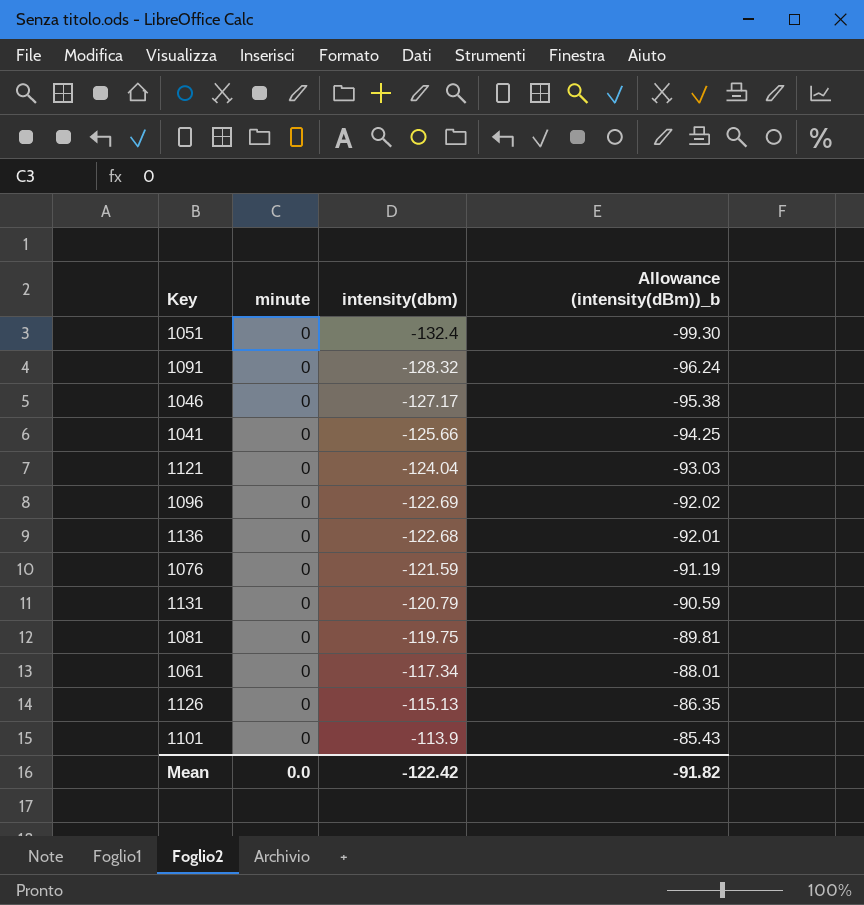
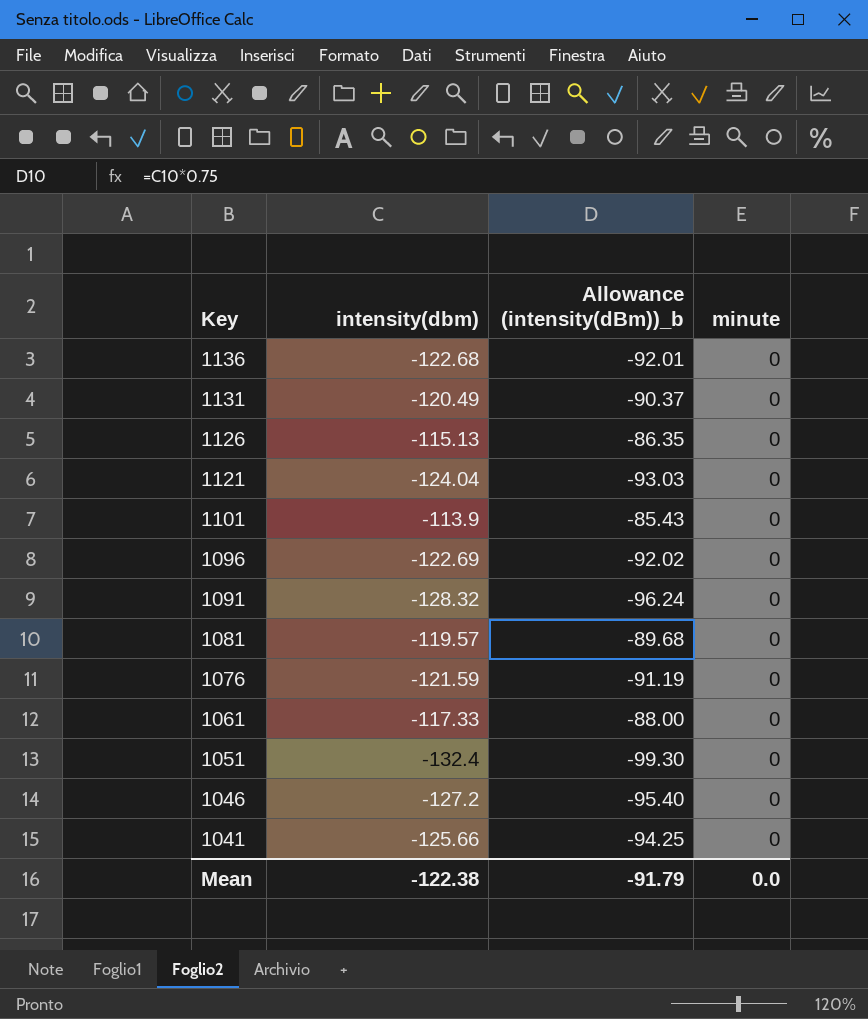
row order: intensity(dbm) ascending -> Key descending
column minute | position: 2 -> 4
1131 | intensity(dbm): -120.79 -> -120.49
1131 | Allowance (intensity(dBm))_b: -90.59 -> -90.37
1081 | intensity(dbm): -119.75 -> -119.57
1081 | Allowance (intensity(dBm))_b: -89.81 -> -89.68
1061 | intensity(dbm): -117.34 -> -117.33
1061 | Allowance (intensity(dBm))_b: -88.01 -> -88.00
1046 | intensity(dbm): -127.17 -> -127.2
1046 | Allowance (intensity(dBm))_b: -95.38 -> -95.40
Mean | intensity(dbm): -122.42 -> -122.38
Mean | Allowance (intensity(dBm))_b: -91.82 -> -91.79

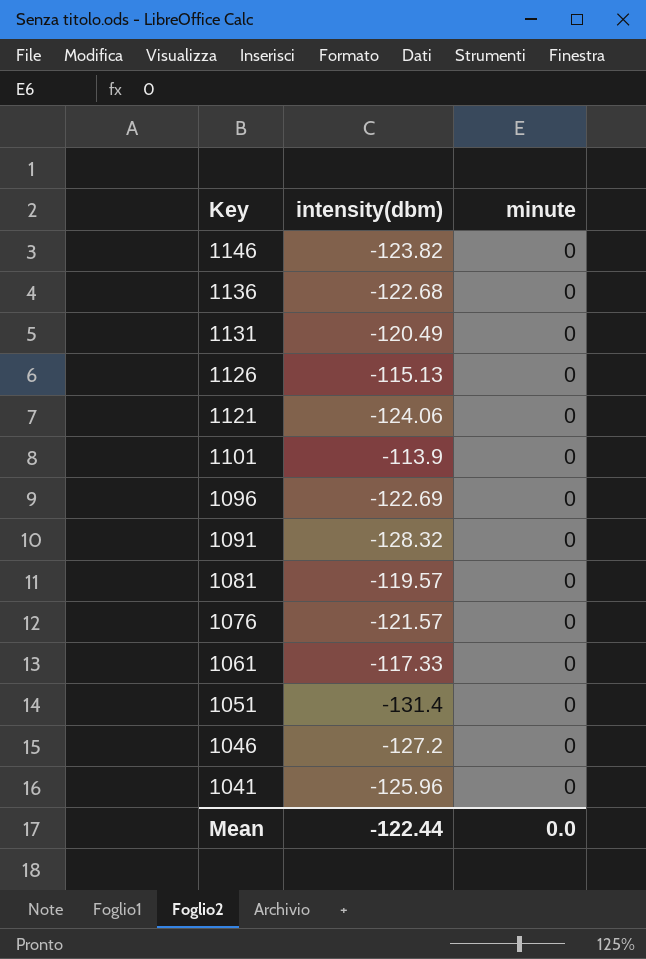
column Allowance (intensity(dBm))_b | formula: [intensity(dbm)] * 0.75 -> none
row 1146: none -> -123.82 | 0
1121 | intensity(dbm): -124.04 -> -124.06
1076 | intensity(dbm): -121.59 -> -121.57
1051 | intensity(dbm): -132.4 -> -131.4
1041 | intensity(dbm): -125.66 -> -125.96
Mean | intensity(dbm): -122.38 -> -122.44

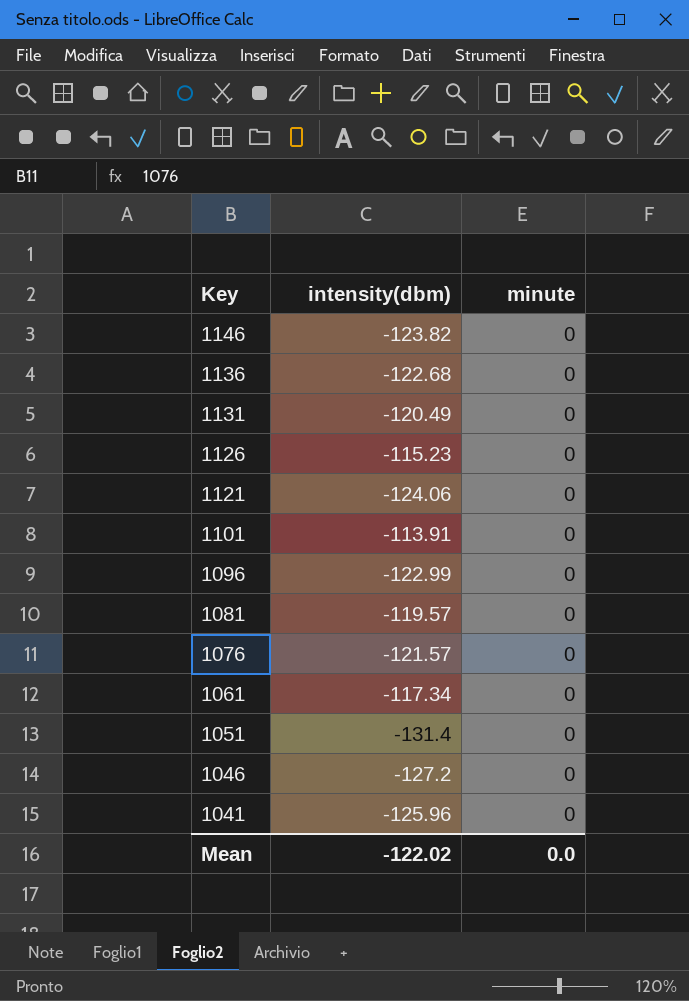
row 1091: -128.32 | 0 -> none
1126 | intensity(dbm): -115.13 -> -115.23
1101 | intensity(dbm): -113.9 -> -113.91
1096 | intensity(dbm): -122.69 -> -122.99
1061 | intensity(dbm): -117.33 -> -117.34
Mean | intensity(dbm): -122.44 -> -122.02

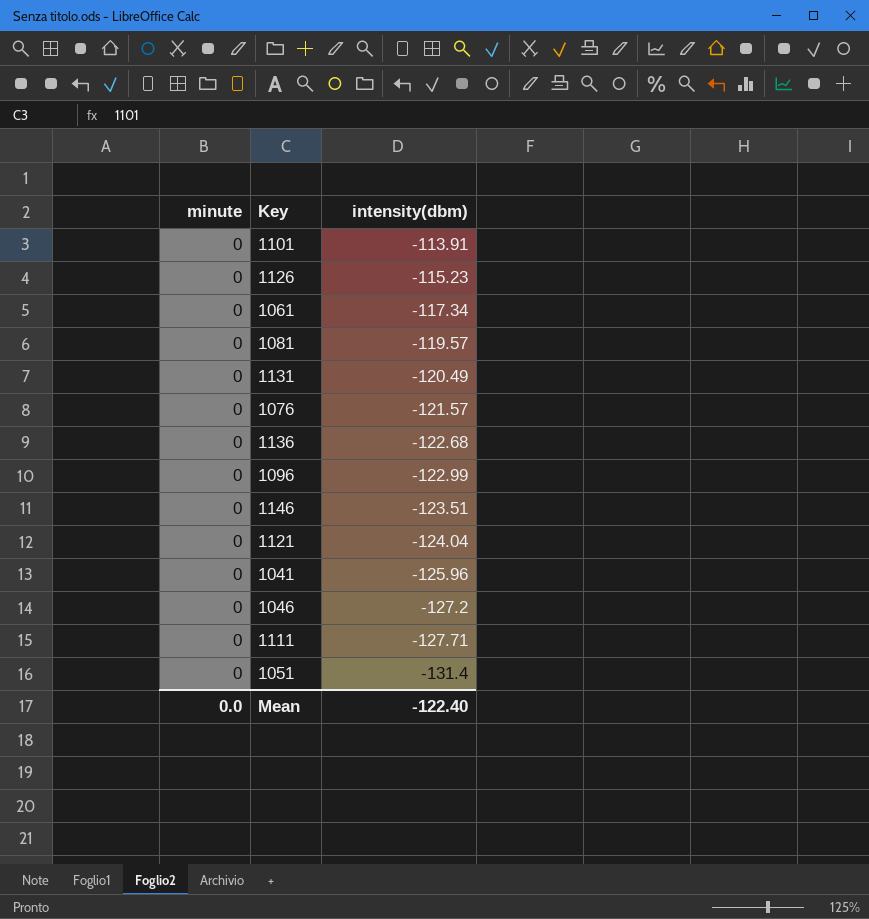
row order: Key descending -> intensity(dbm) descending
column minute | position: 3 -> 1
1146 | intensity(dbm): -123.82 -> -123.51
1121 | intensity(dbm): -124.06 -> -124.04
row 1111: none -> 0 | -127.71
Mean | intensity(dbm): -122.02 -> -122.40

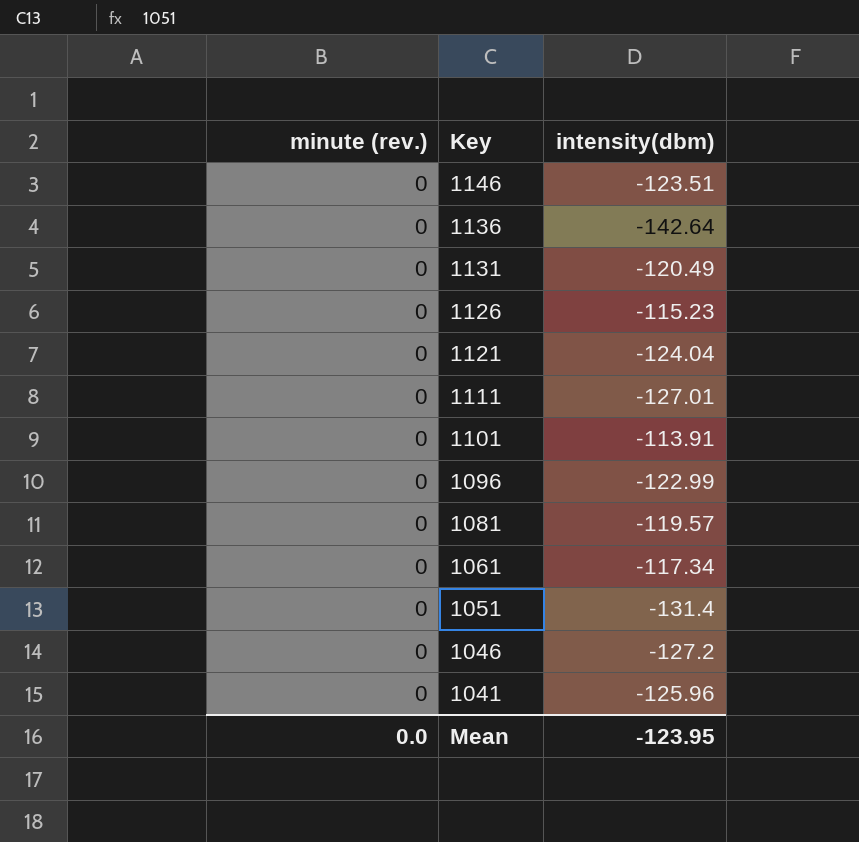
row order: intensity(dbm) descending -> Key descending
column name: minute -> minute (rev.)
row 1076: 0 | -121.57 -> none
1136 | intensity(dbm): -122.68 -> -142.64
1111 | intensity(dbm): -127.71 -> -127.01
Mean | intensity(dbm): -122.40 -> -123.95

